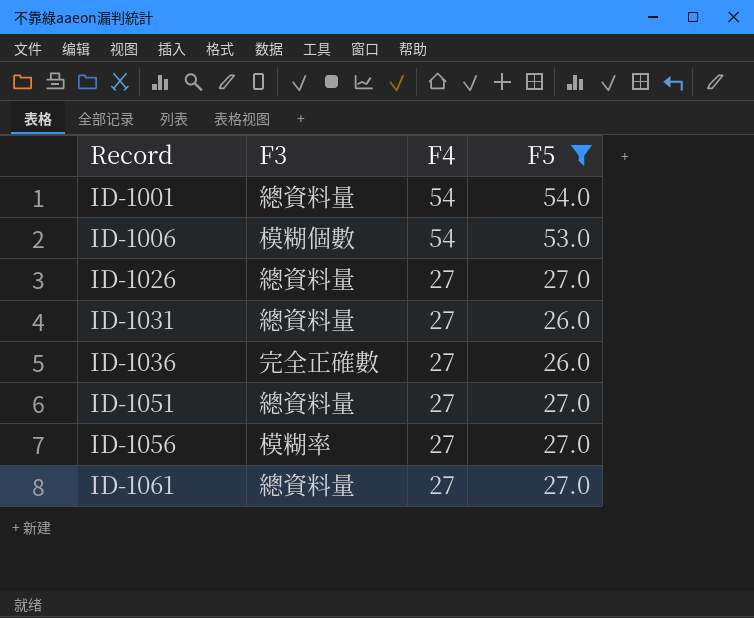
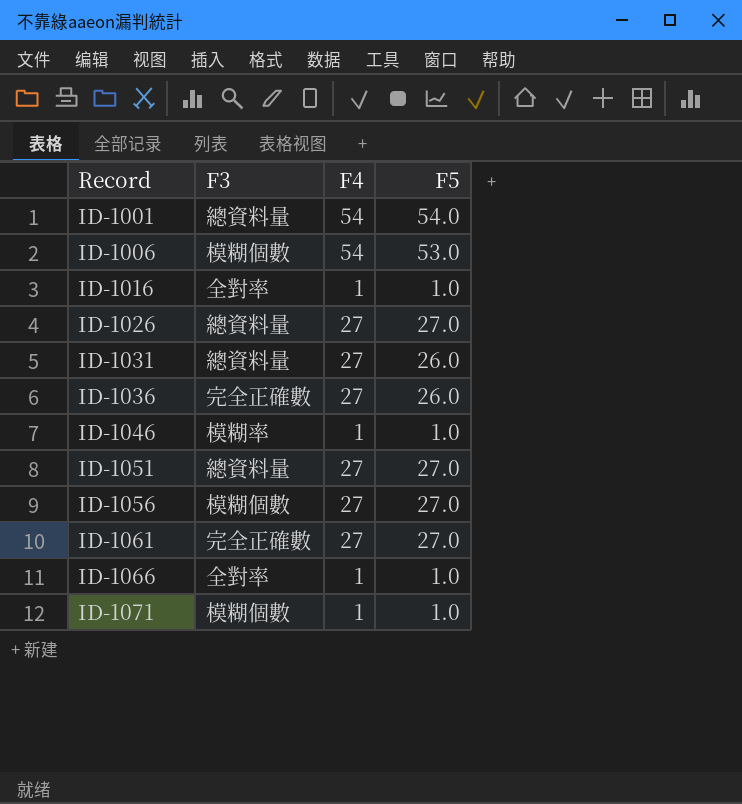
filter: F5 != 1.0 -> none
ID-1056 | F3: 模糊率 -> 模糊個數
ID-1061 | F3: 總資料量 -> 完全正確數

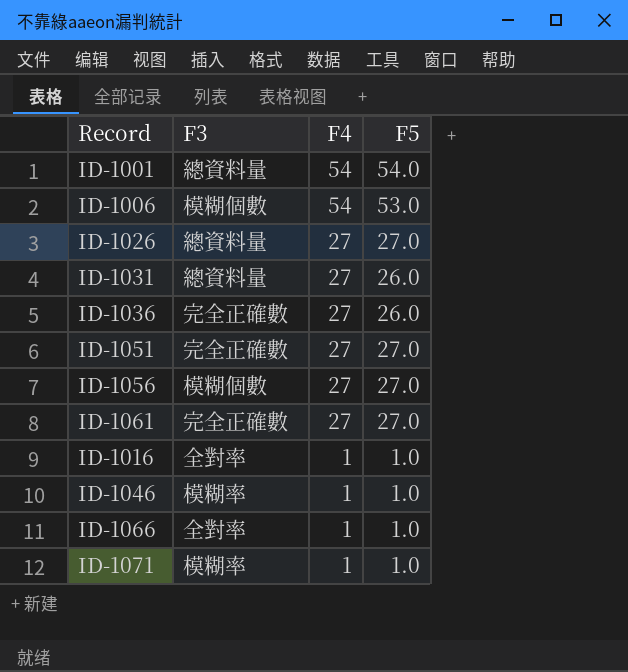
row order: Record ascending -> F4 descending
ID-1051 | F3: 總資料量 -> 完全正確數
ID-1071 | F3: 模糊個數 -> 模糊率

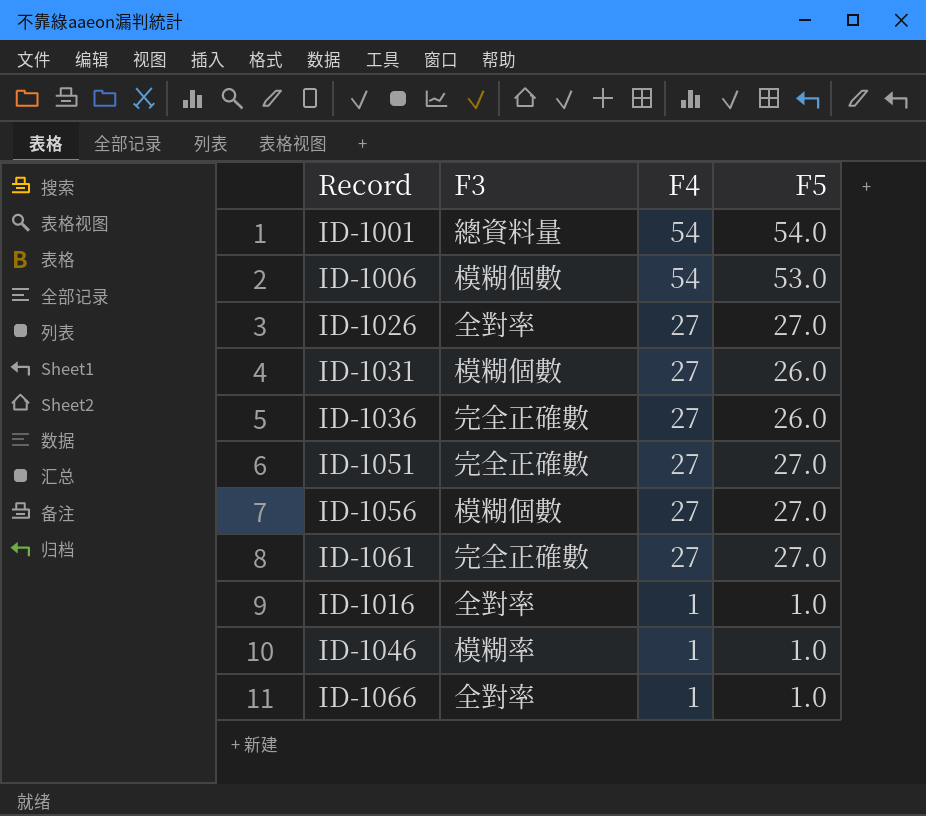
row ID-1071: 模糊率 | 1 | 1.0 -> none
ID-1026 | F3: 總資料量 -> 全對率
ID-1031 | F3: 總資料量 -> 模糊個數

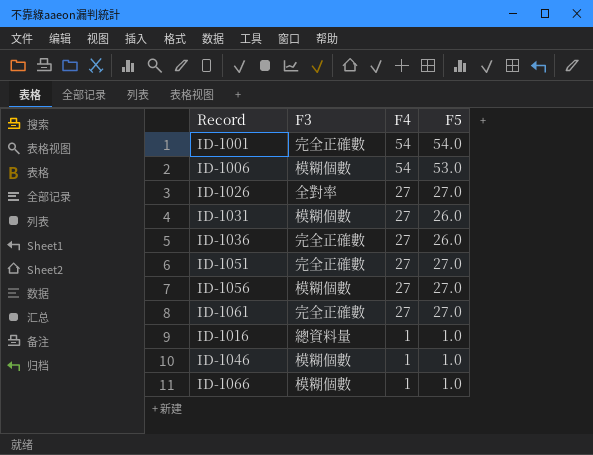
ID-1001 | F3: 總資料量 -> 完全正確數
ID-1016 | F3: 全對率 -> 總資料量
ID-1046 | F3: 模糊率 -> 模糊個數
ID-1066 | F3: 全對率 -> 模糊個數

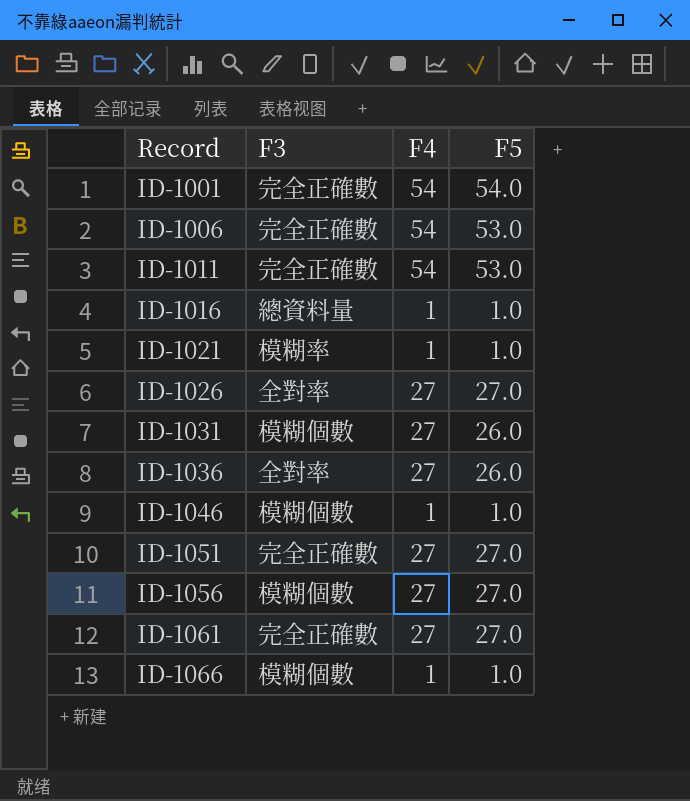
row order: F4 descending -> Record ascending
ID-1006 | F3: 模糊個數 -> 完全正確數
row ID-1011: none -> 完全正確數 | 54 | 53.0
row ID-1021: none -> 模糊率 | 1 | 1.0
ID-1036 | F3: 完全正確數 -> 全對率

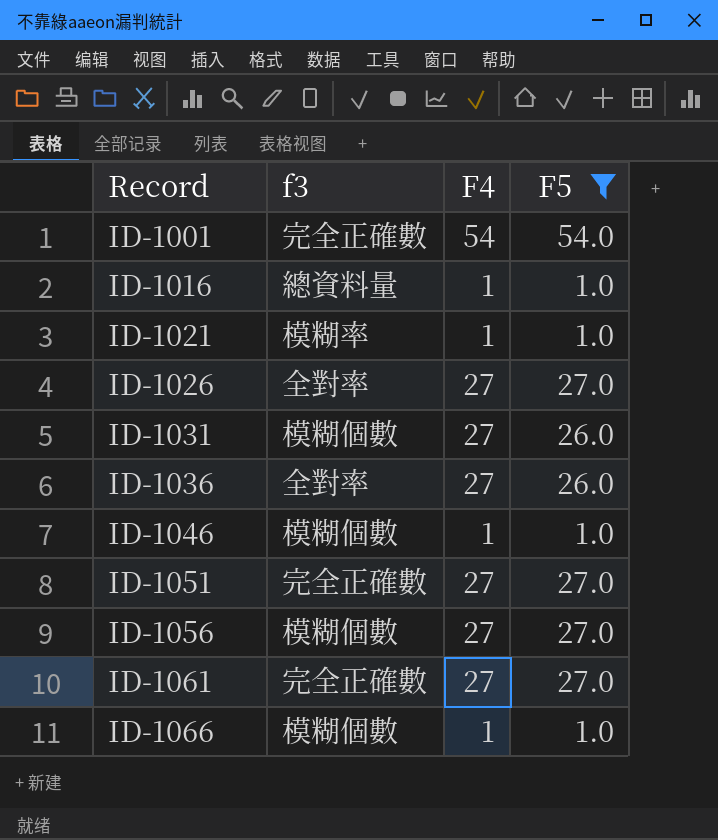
filter: none -> F5 != 53.0
column name: F3 -> f3

